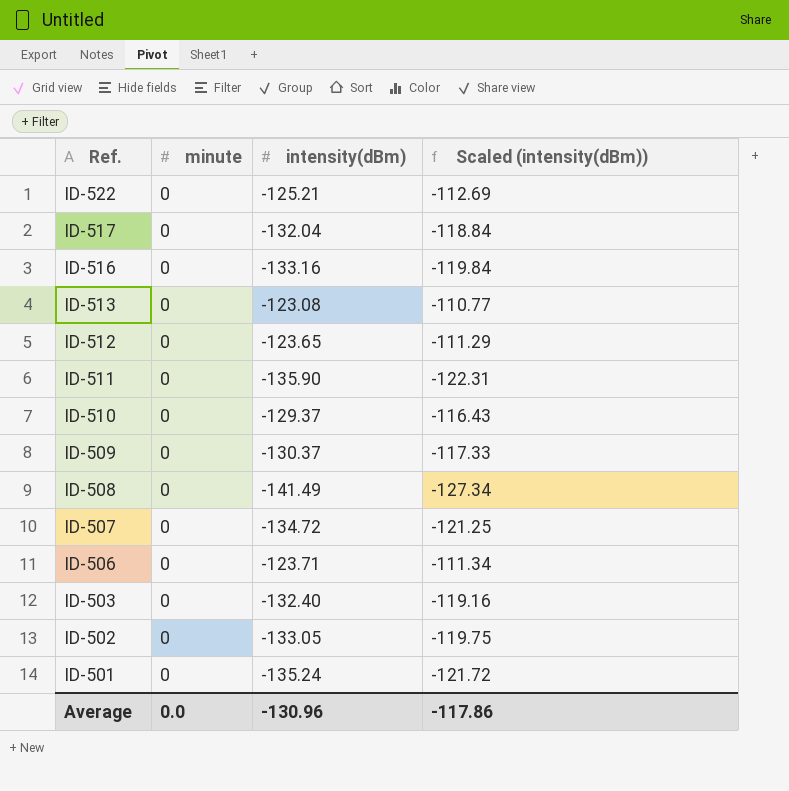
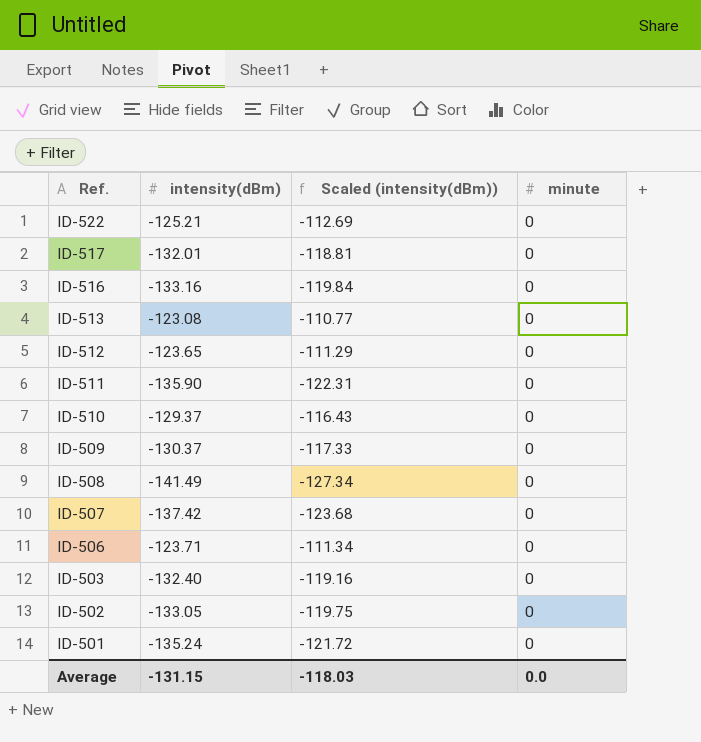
column minute | position: 2 -> 4
ID-517 | intensity(dBm): -132.04 -> -132.01
ID-517 | Scaled (intensity(dBm)): -118.84 -> -118.81
ID-507 | intensity(dBm): -134.72 -> -137.42
ID-507 | Scaled (intensity(dBm)): -121.25 -> -123.68
Average | intensity(dBm): -130.96 -> -131.15
Average | Scaled (intensity(dBm)): -117.86 -> -118.03

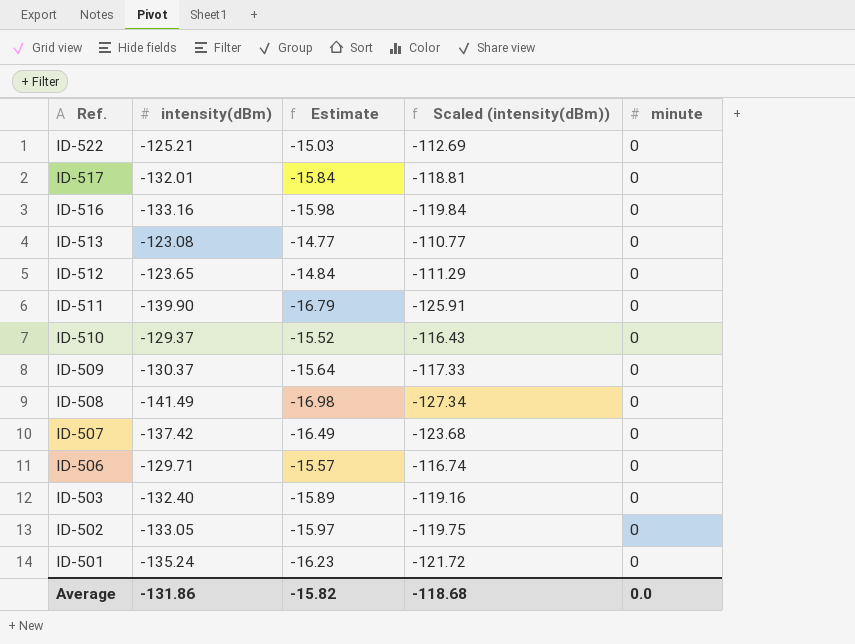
column Estimate | formula: none -> [intensity(dBm)] * 0.12
ID-511 | intensity(dBm): -135.90 -> -139.90
ID-511 | Scaled (intensity(dBm)): -122.31 -> -125.91
ID-506 | intensity(dBm): -123.71 -> -129.71
ID-506 | Scaled (intensity(dBm)): -111.34 -> -116.74
Average | intensity(dBm): -131.15 -> -131.86
Average | Scaled (intensity(dBm)): -118.03 -> -118.68

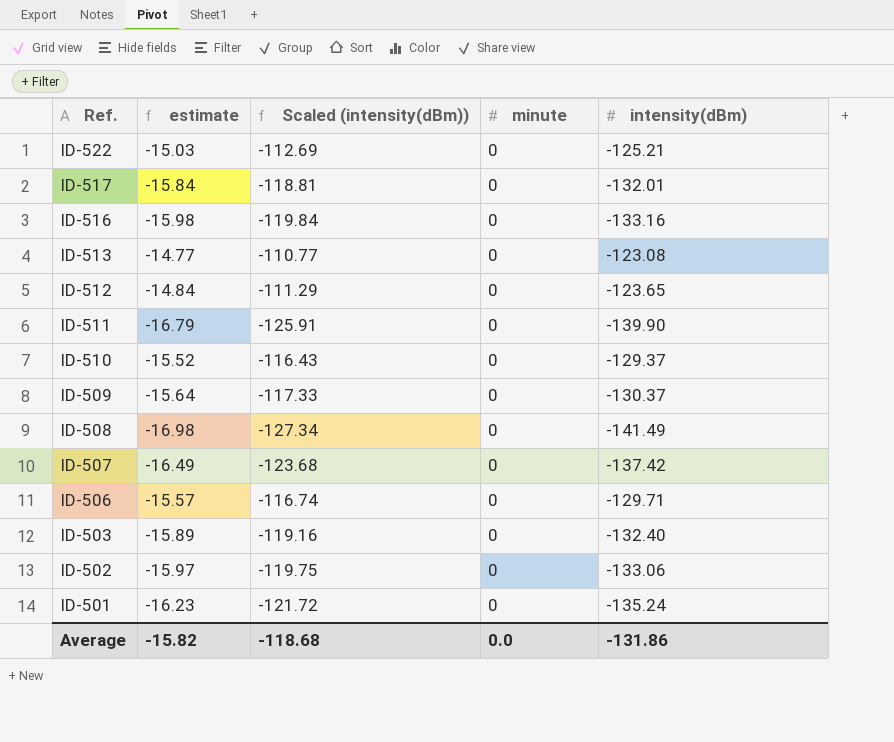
column name: Estimate -> estimate
column intensity(dBm) | position: 2 -> 5
ID-502 | intensity(dBm): -133.05 -> -133.06

